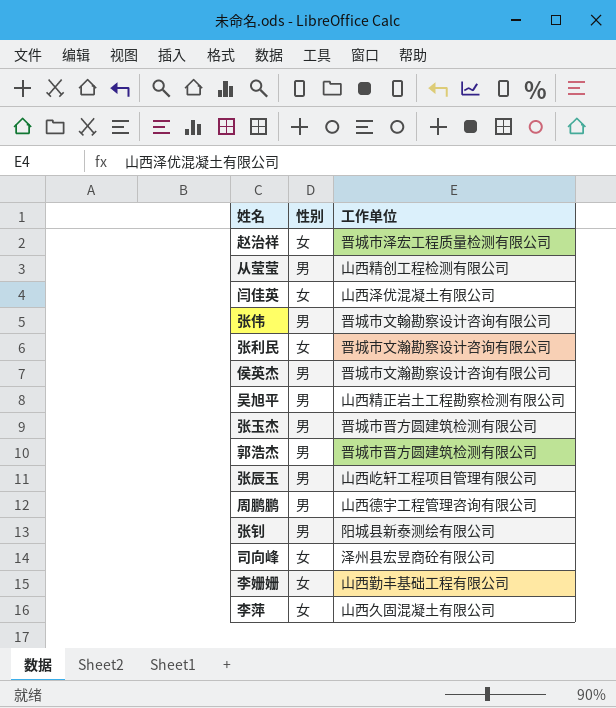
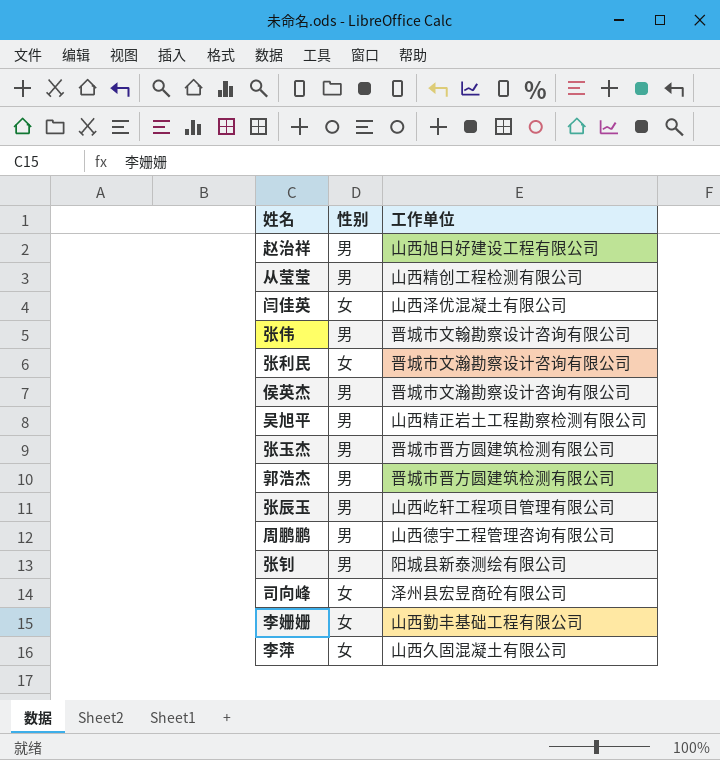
赵治祥 | 性别: 女 -> 男
赵治祥 | 工作单位: 晋城市泽宏工程质量检测有限公司 -> 山西旭日好建设工程有限公司

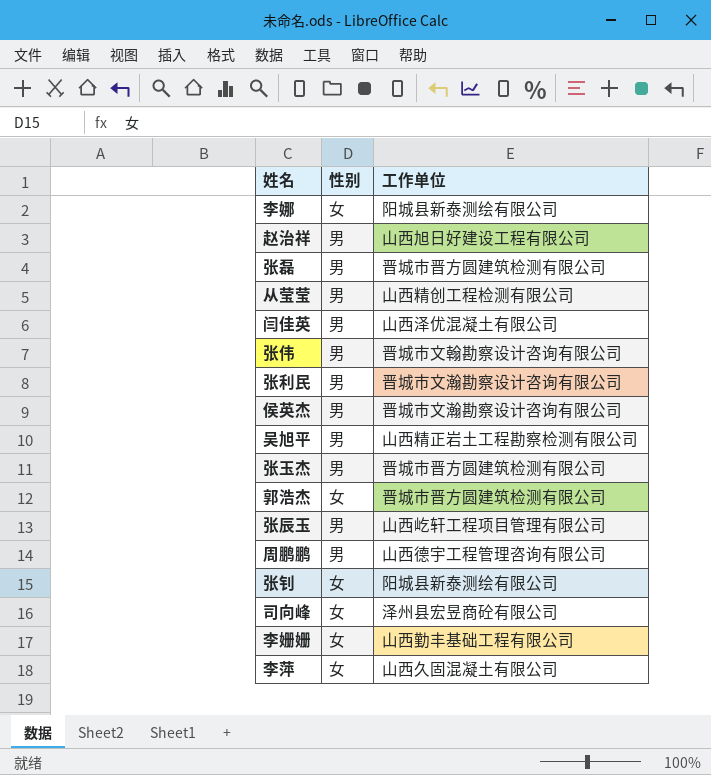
row 李娜: none -> 女 | 阳城县新泰测绘有限公司
row 张磊: none -> 男 | 晋城市晋方圆建筑检测有限公司
闫佳英 | 性别: 女 -> 男
张利民 | 性别: 女 -> 男
郭浩杰 | 性别: 男 -> 女
张钊 | 性别: 男 -> 女

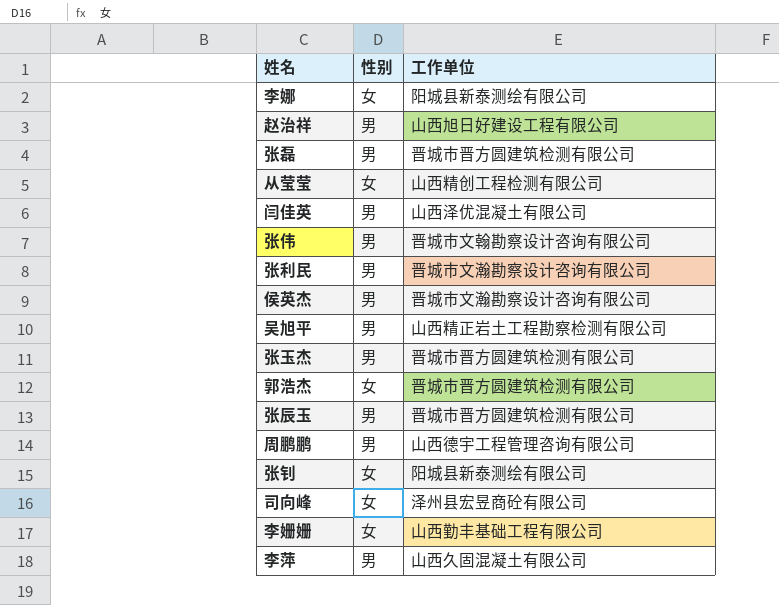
从莹莹 | 性别: 男 -> 女
张辰玉 | 工作单位: 山西屹轩工程项目管理有限公司 -> 晋城市晋方圆建筑检测有限公司
李萍 | 性别: 女 -> 男

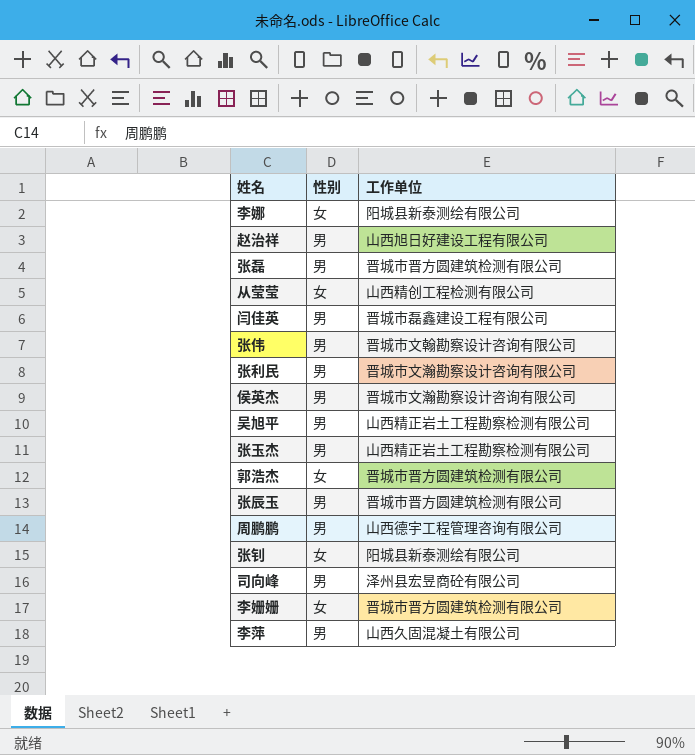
闫佳英 | 工作单位: 山西泽优混凝土有限公司 -> 晋城市磊鑫建设工程有限公司
张玉杰 | 工作单位: 晋城市晋方圆建筑检测有限公司 -> 山西精正岩土工程勘察检测有限公司
司向峰 | 性别: 女 -> 男
李姗姗 | 工作单位: 山西勤丰基础工程有限公司 -> 晋城市晋方圆建筑检测有限公司

